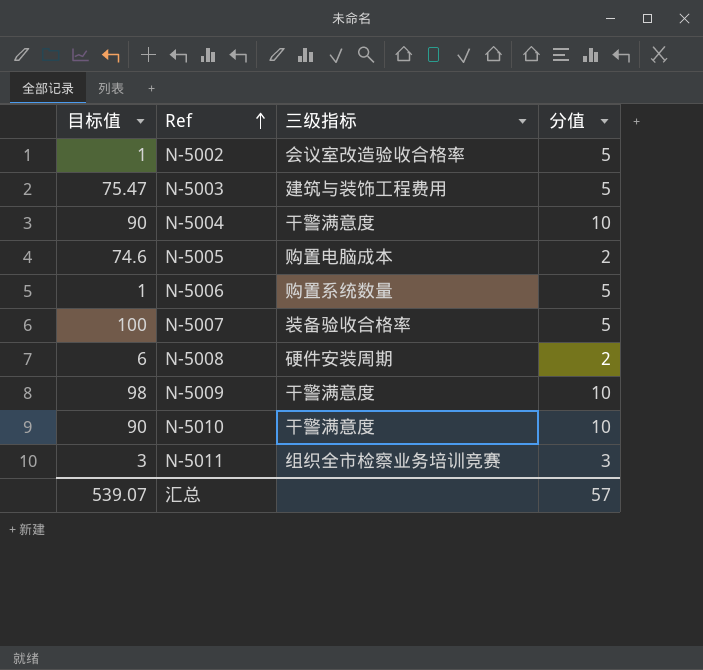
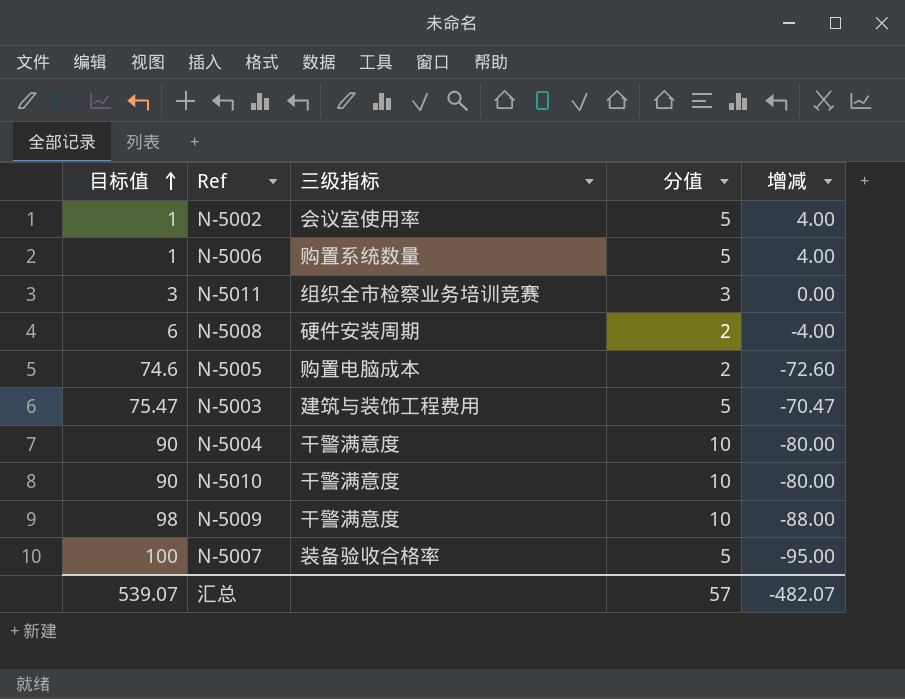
row order: Ref ascending -> 目标值 ascending
column 增减 | formula: none -> [分值] - [目标值]
N-5002 | 三级指标: 会议室改造验收合格率 -> 会议室使用率

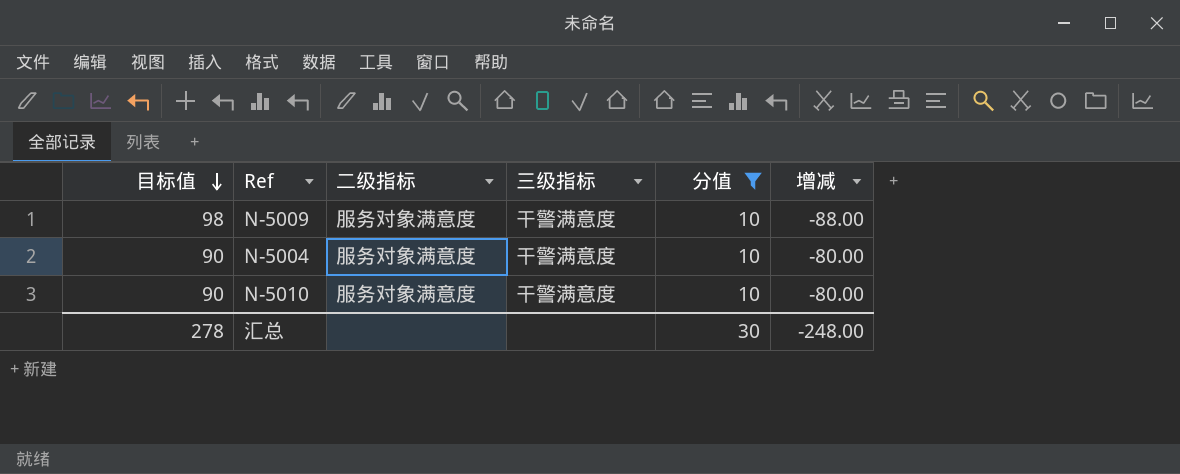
filter: none -> 分值 = 10
row order: 目标值 ascending -> 目标值 descending
column 二级指标 | position: none -> 3
汇总 | 目标值: 539.07 -> 278
汇总 | 分值: 57 -> 30
汇总 | 增减: -482.07 -> -248.00

